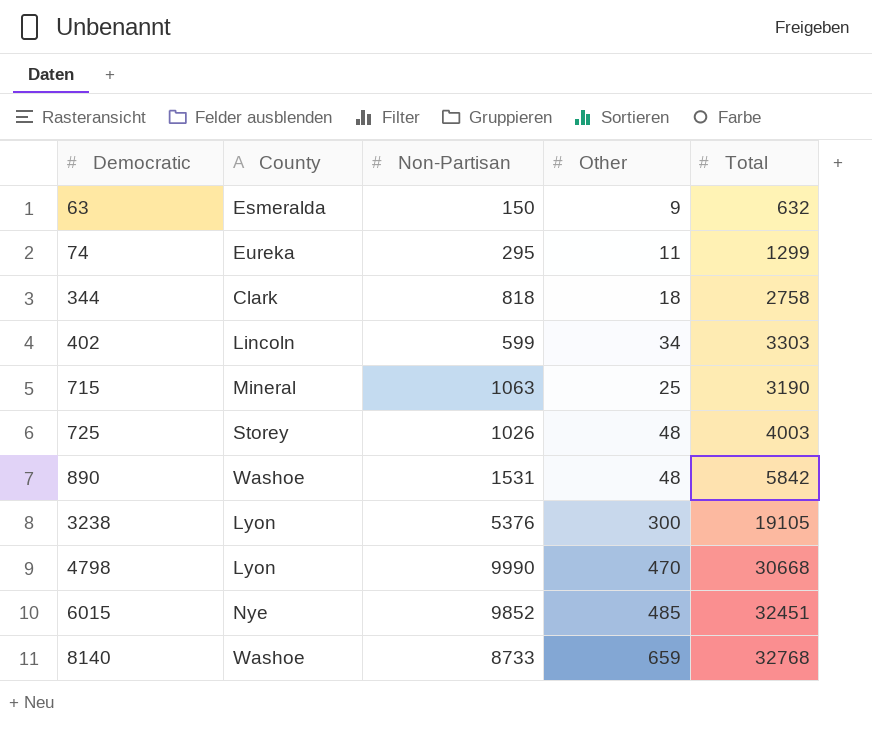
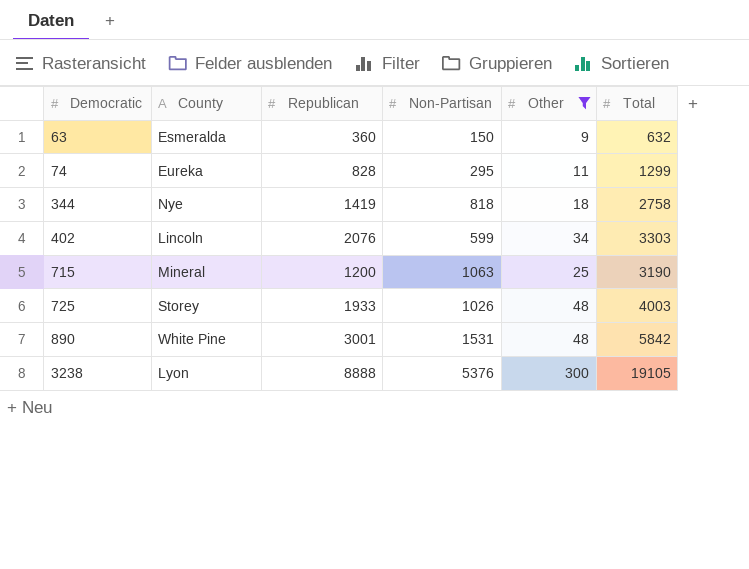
filter: none -> Other <= 300
column Republican | position: none -> 3
344 | County: Clark -> Nye
890 | County: Washoe -> White Pine

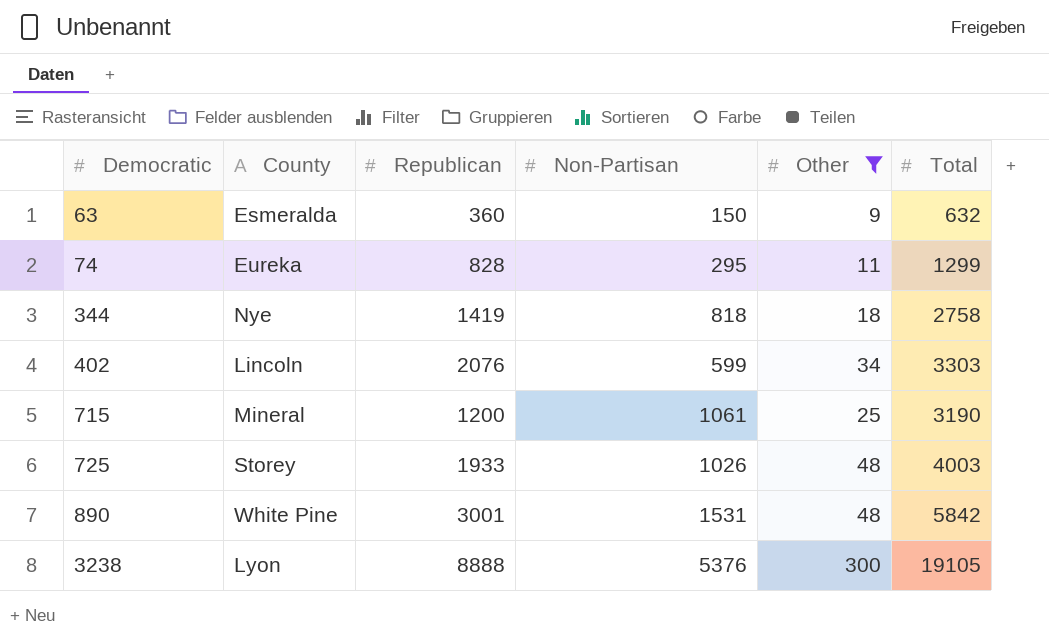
715 | Non-Partisan: 1063 -> 1061

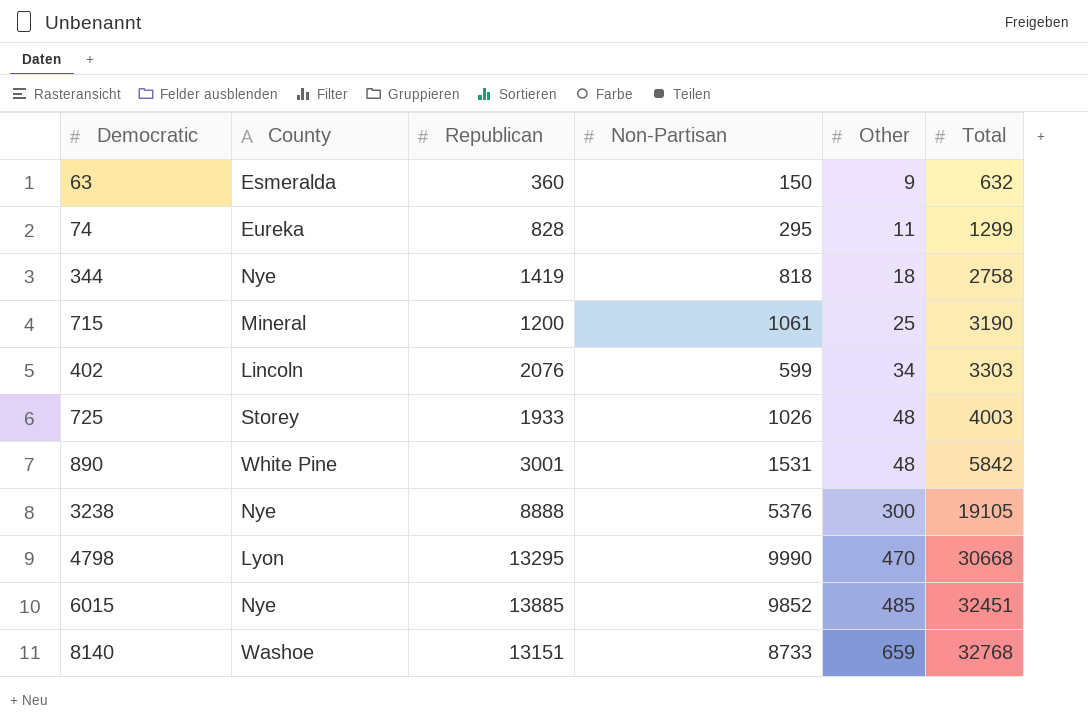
filter: Other <= 300 -> none
row order: Democratic ascending -> Other ascending
3238 | County: Lyon -> Nye

